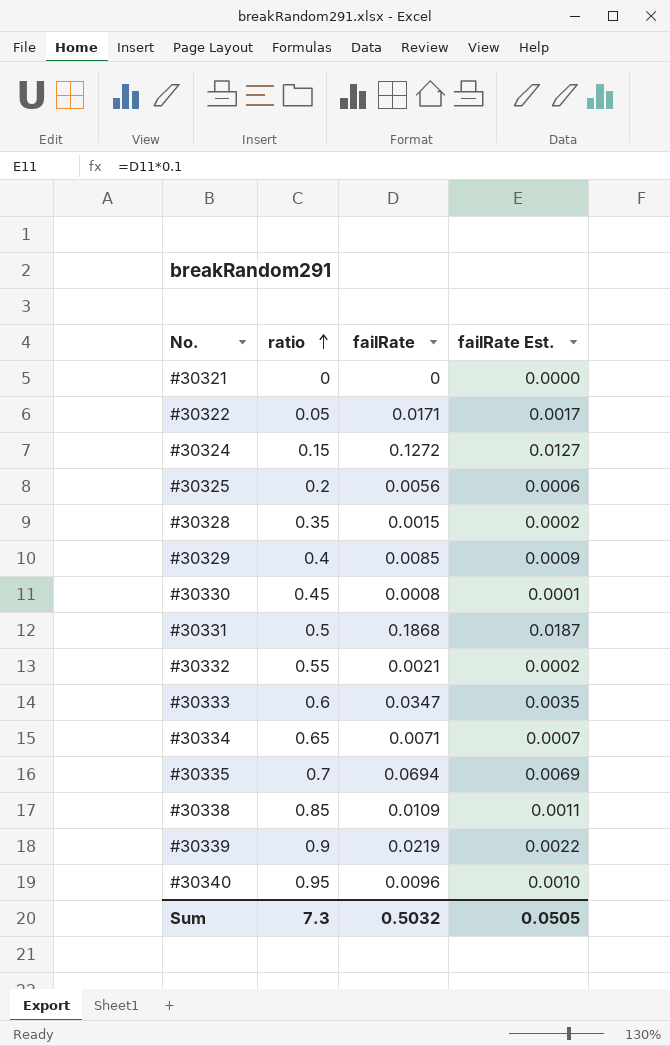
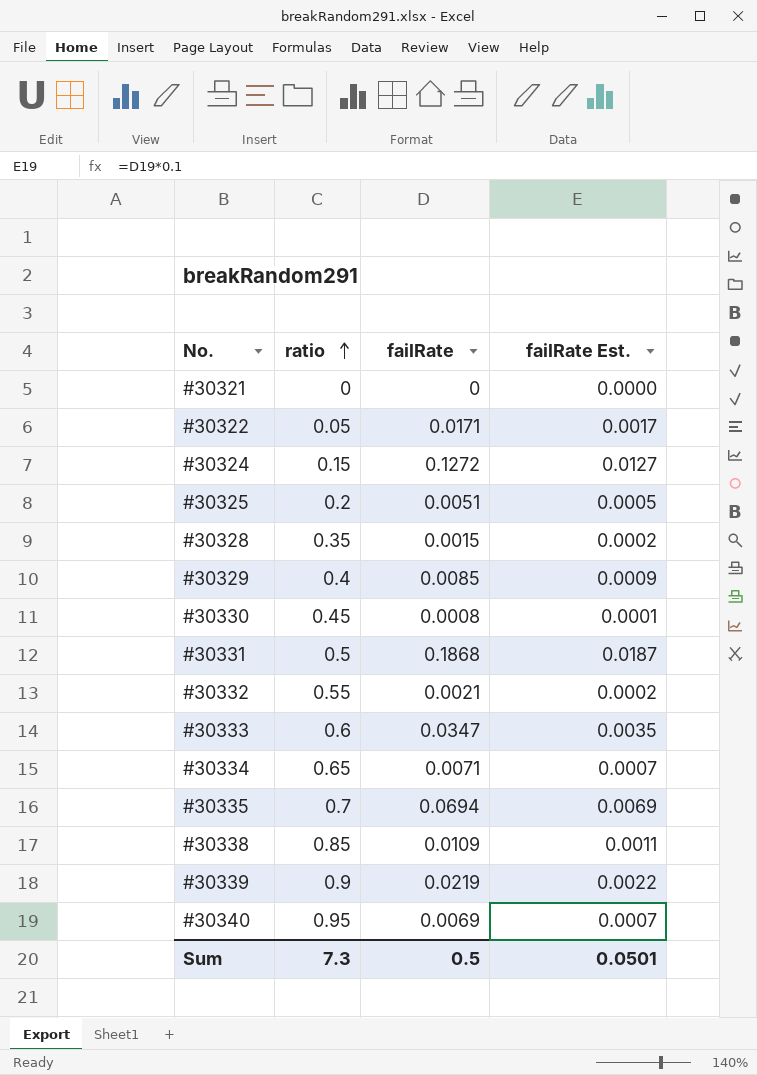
#30325 | failRate: 0.0056 -> 0.0051
#30325 | failRate Est.: 0.0006 -> 0.0005
#30340 | failRate: 0.0096 -> 0.0069
#30340 | failRate Est.: 0.0010 -> 0.0007
Sum | failRate: 0.5032 -> 0.5
Sum | failRate Est.: 0.0505 -> 0.0501

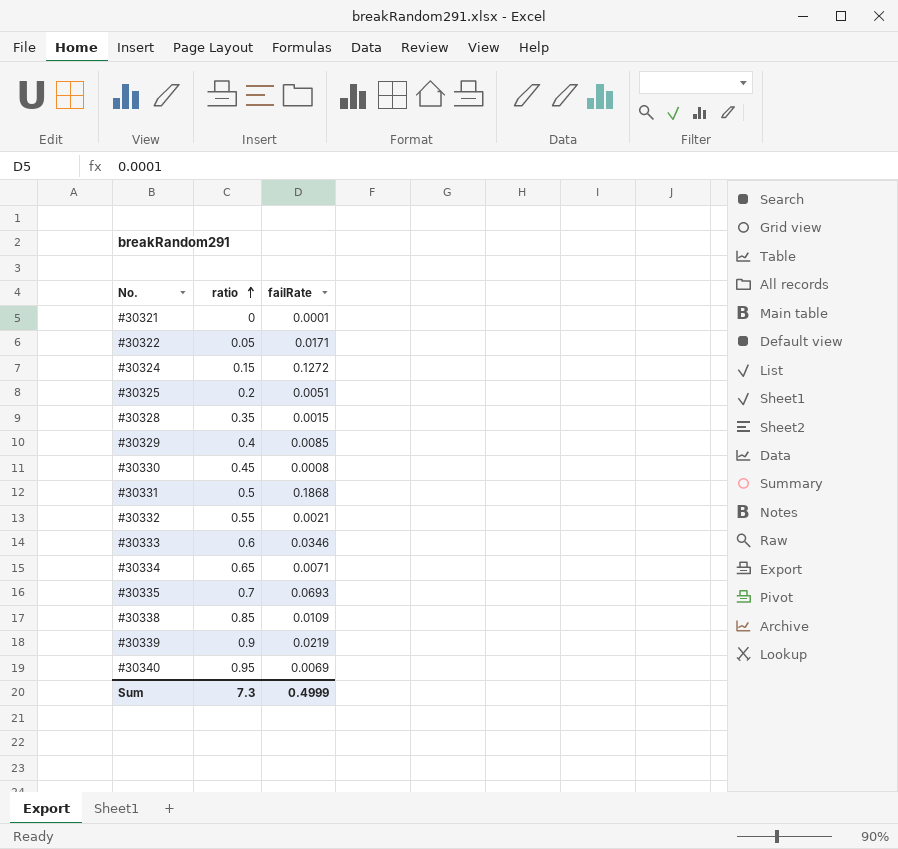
column failRate Est. | formula: [failRate] * 0.1 -> none
#30321 | failRate: 0 -> 0.0001
#30333 | failRate: 0.0347 -> 0.0346
#30335 | failRate: 0.0694 -> 0.0693
Sum | failRate: 0.5 -> 0.4999

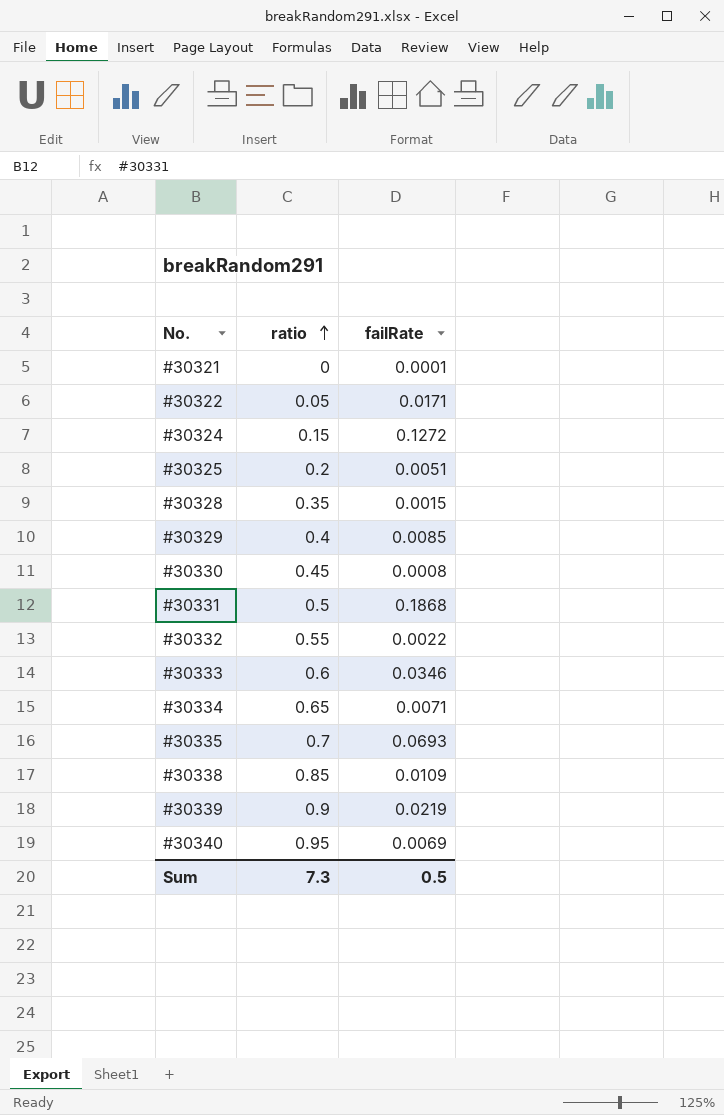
#30332 | failRate: 0.0021 -> 0.0022
Sum | failRate: 0.4999 -> 0.5

